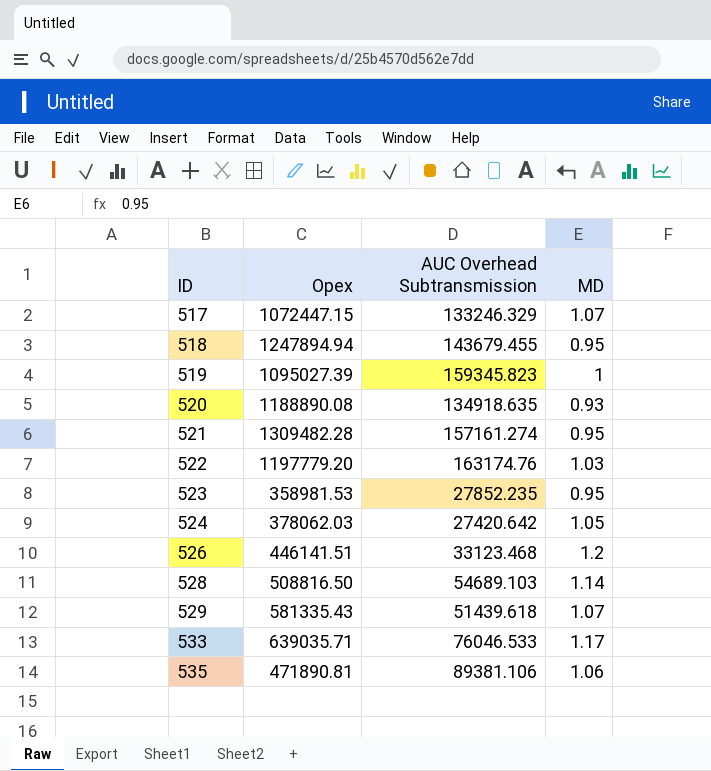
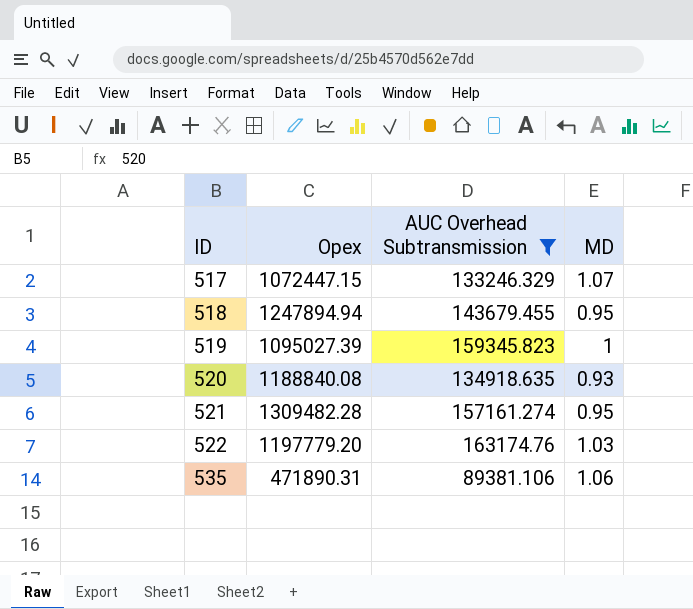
filter: none -> AUC Overhead Subtransmission >= 89381.106
520 | Opex: 1188890.08 -> 1188840.08
535 | Opex: 471890.81 -> 471890.31

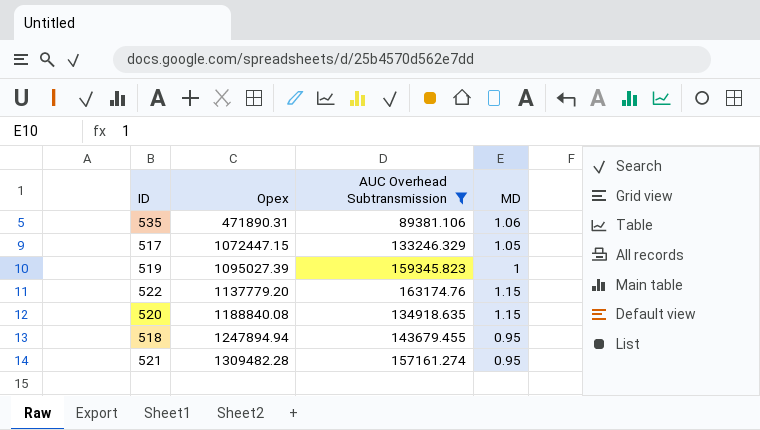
row order: ID ascending -> Opex ascending
517 | MD: 1.07 -> 1.05
522 | Opex: 1197779.20 -> 1137779.20
522 | MD: 1.03 -> 1.15
520 | MD: 0.93 -> 1.15

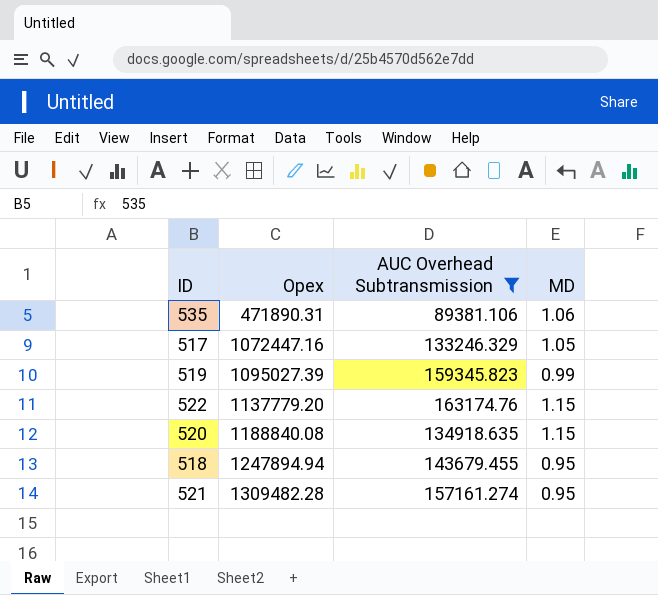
517 | Opex: 1072447.15 -> 1072447.16
519 | MD: 1 -> 0.99

